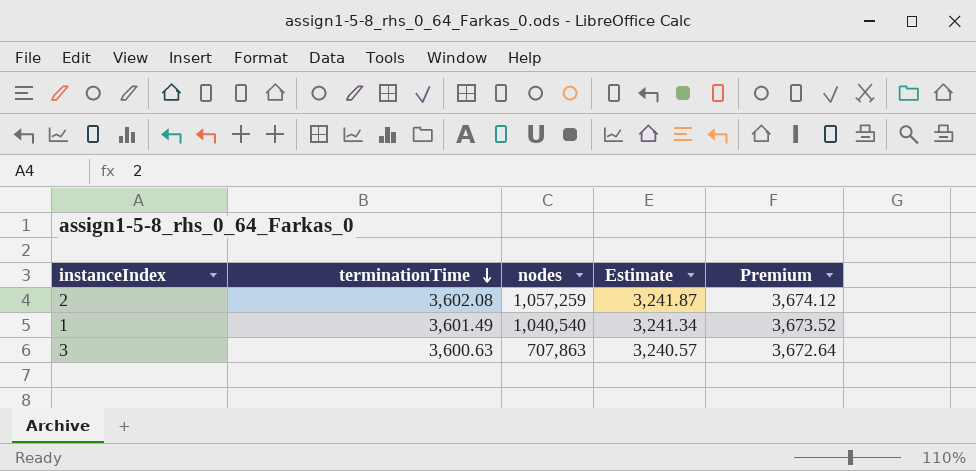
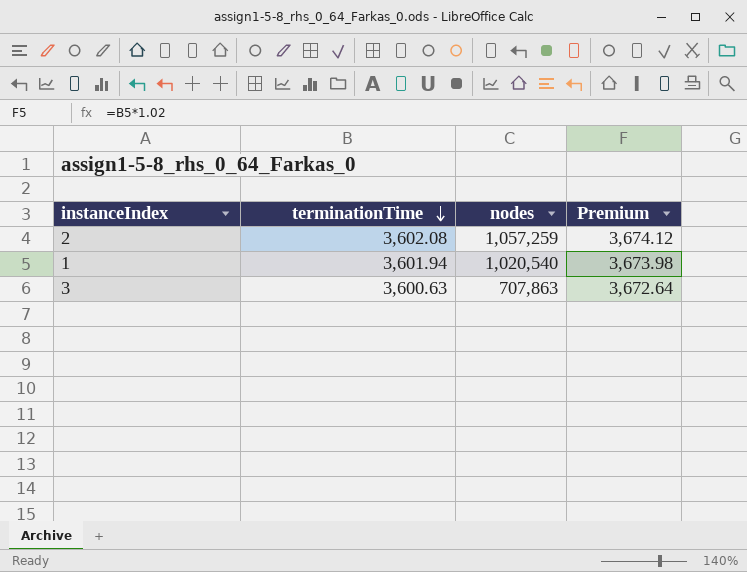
column Estimate | formula: [terminationTime] * 0.9 -> none
1 | terminationTime: 3,601.49 -> 3,601.94
1 | nodes: 1,040,540 -> 1,020,540
1 | Premium: 3,673.52 -> 3,673.98

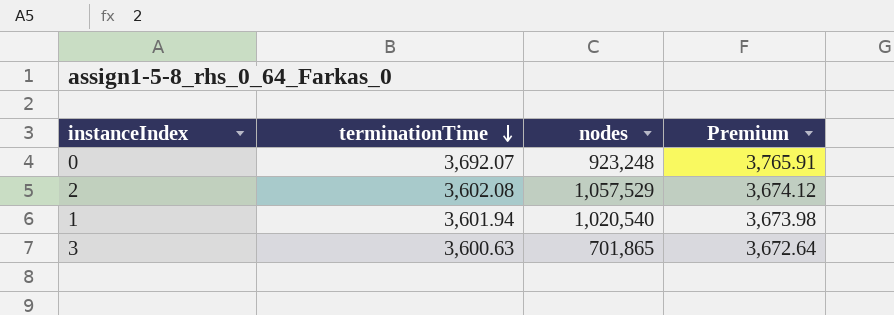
row 0: none -> 3,692.07 | 923,248 | 3,765.91
2 | nodes: 1,057,259 -> 1,057,529
3 | nodes: 707,863 -> 701,865

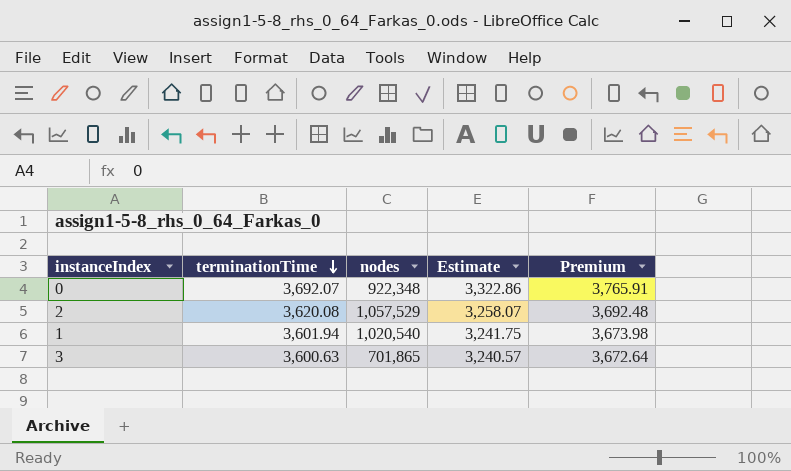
column Estimate | formula: none -> [terminationTime] * 0.9
0 | nodes: 923,248 -> 922,348
2 | terminationTime: 3,602.08 -> 3,620.08
2 | Premium: 3,674.12 -> 3,692.48

